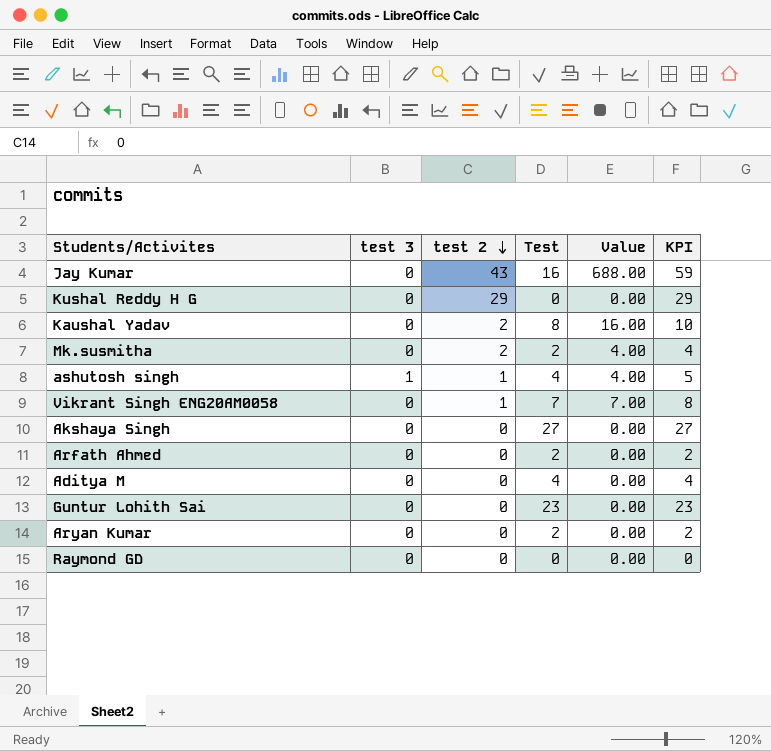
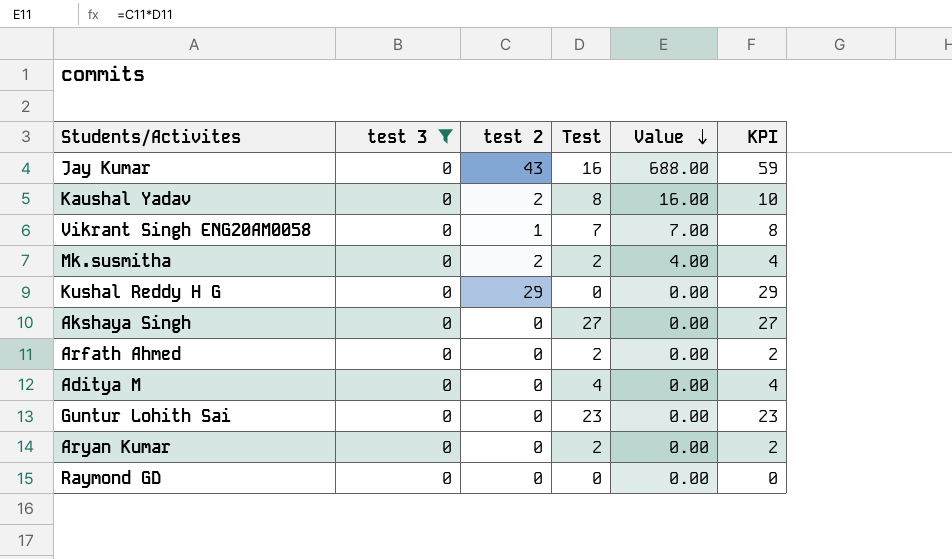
filter: none -> test 3 = 0
row order: test 2 descending -> Value descending

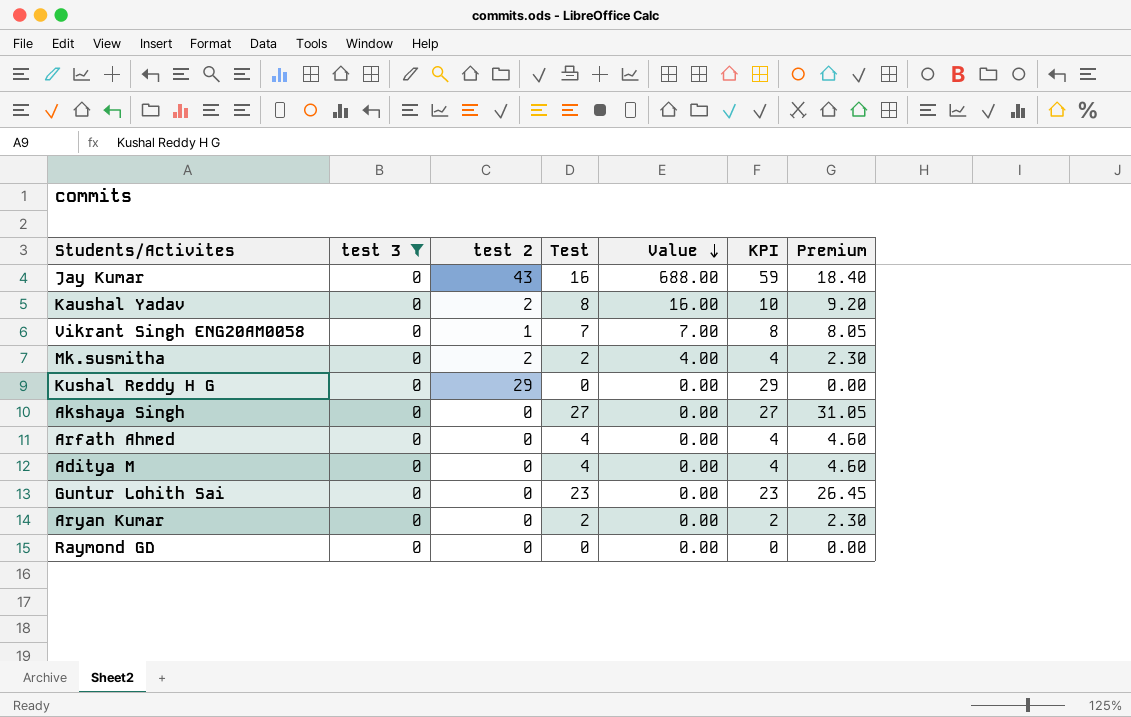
column Premium | formula: none -> [Test] * 1.15
Arfath Ahmed | Test: 2 -> 4
Arfath Ahmed | KPI: 2 -> 4

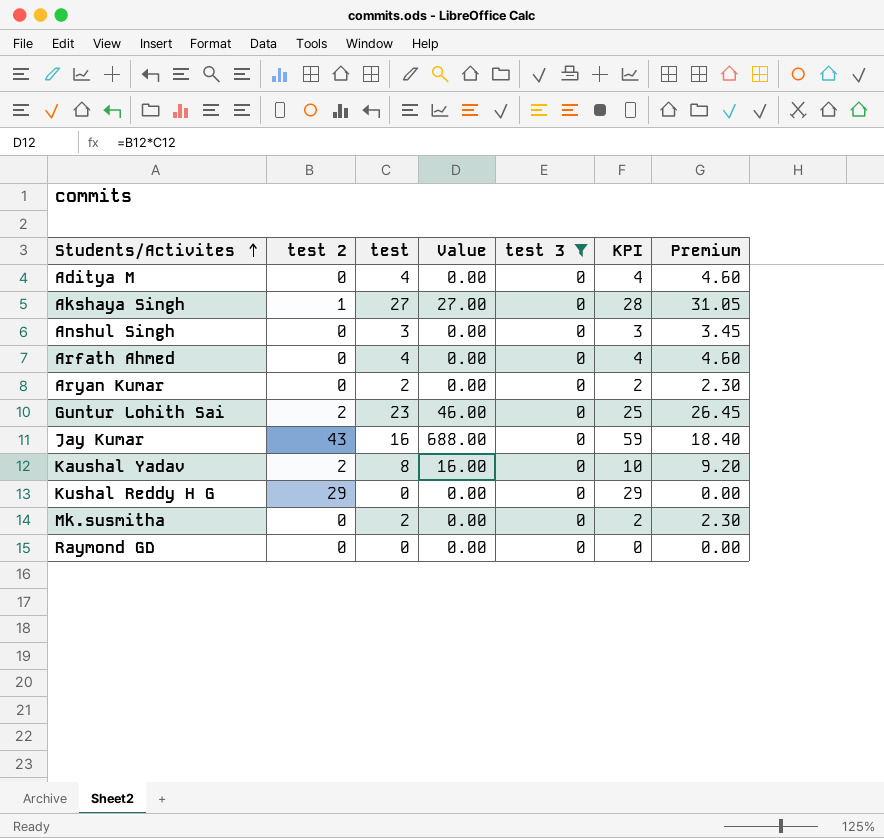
row order: Value descending -> Students/Activites ascending
column name: Test -> test
column test 3 | position: 2 -> 5
row Vikrant Singh ENG20AM0058: 0 | 1 | 7 | 7.00 | 8 | 8.05 -> none
Akshaya Singh | test 2: 0 -> 1
Akshaya Singh | Value: 0.00 -> 27.00
Akshaya Singh | KPI: 27 -> 28
row Anshul Singh: none -> 0 | 3 | 0.00 | 0 | 3 | 3.45
Guntur Lohith Sai | test 2: 0 -> 2
Guntur Lohith Sai | Value: 0.00 -> 46.00
Guntur Lohith Sai | KPI: 23 -> 25
Mk.susmitha | test 2: 2 -> 0
Mk.susmitha | Value: 4.00 -> 0.00
Mk.susmitha | KPI: 4 -> 2

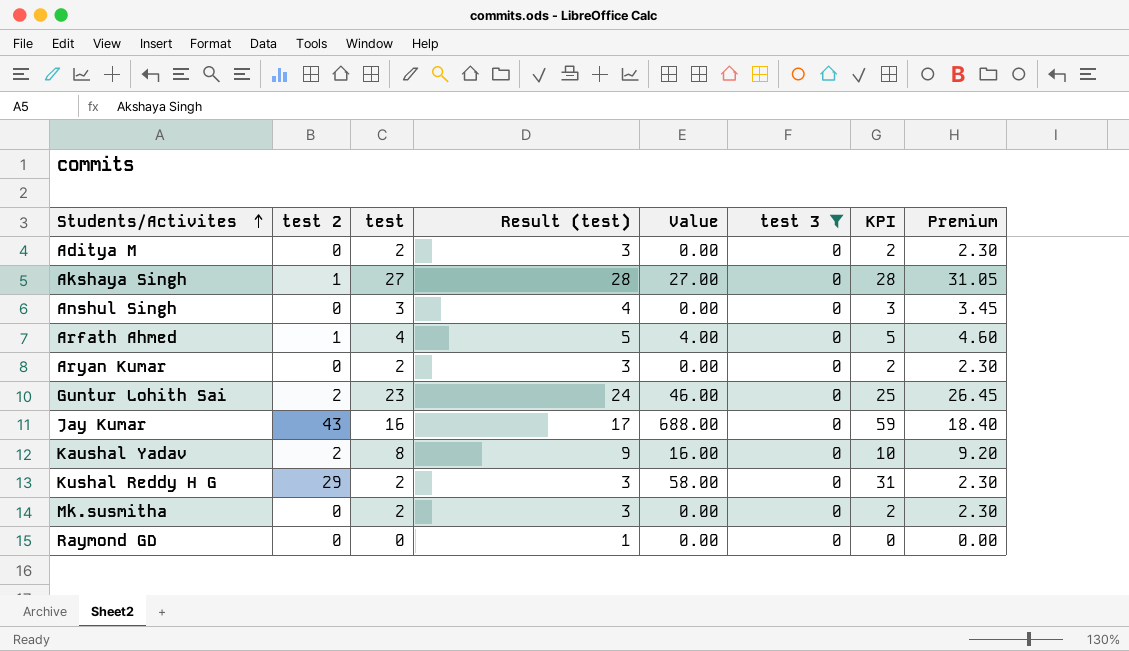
column Result (test) | formula: none -> [test] + 1
Aditya M | test: 4 -> 2
Aditya M | KPI: 4 -> 2
Aditya M | Premium: 4.60 -> 2.30
Arfath Ahmed | test 2: 0 -> 1
Arfath Ahmed | Value: 0.00 -> 4.00
Arfath Ahmed | KPI: 4 -> 5
Kushal Reddy H G | test: 0 -> 2
Kushal Reddy H G | Value: 0.00 -> 58.00
Kushal Reddy H G | KPI: 29 -> 31
Kushal Reddy H G | Premium: 0.00 -> 2.30

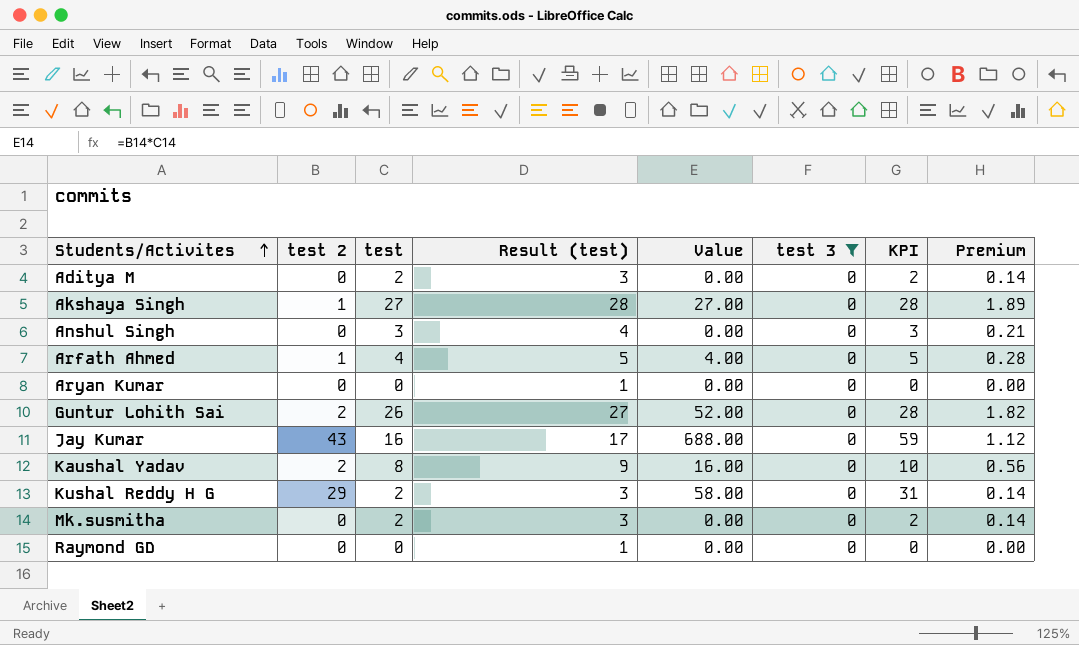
column Premium | formula: [test] * 1.15 -> [test] * 0.07
Aryan Kumar | test: 2 -> 0
Aryan Kumar | Result (test): 3 -> 1
Aryan Kumar | KPI: 2 -> 0
Guntur Lohith Sai | test: 23 -> 26
Guntur Lohith Sai | Result (test): 24 -> 27
Guntur Lohith Sai | Value: 46.00 -> 52.00
Guntur Lohith Sai | KPI: 25 -> 28

